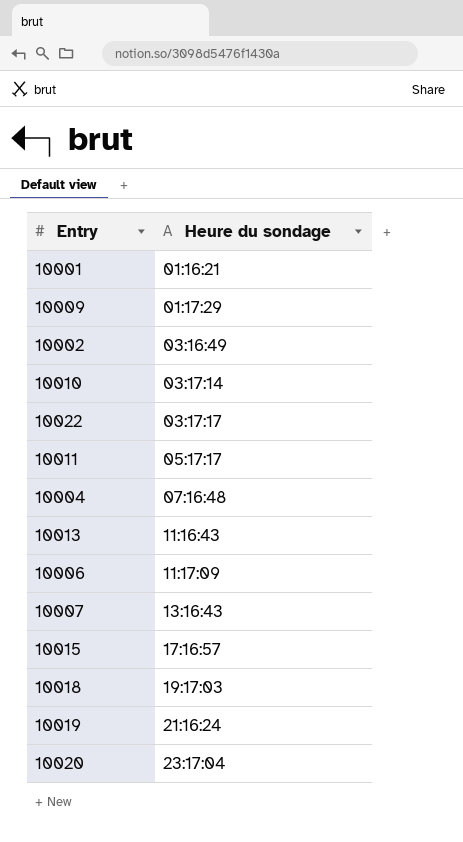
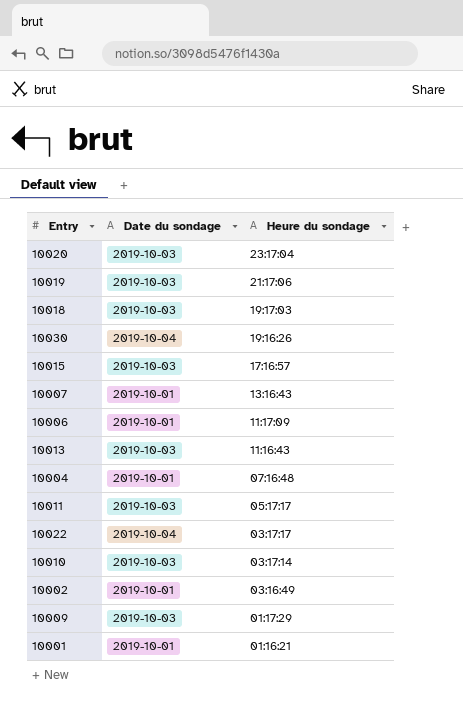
row order: Heure du sondage ascending -> Heure du sondage descending
column Date du sondage | position: none -> 2
10019 | Heure du sondage: 21:16:24 -> 21:17:06
row 10030: none -> 2019-10-04 | 19:16:26

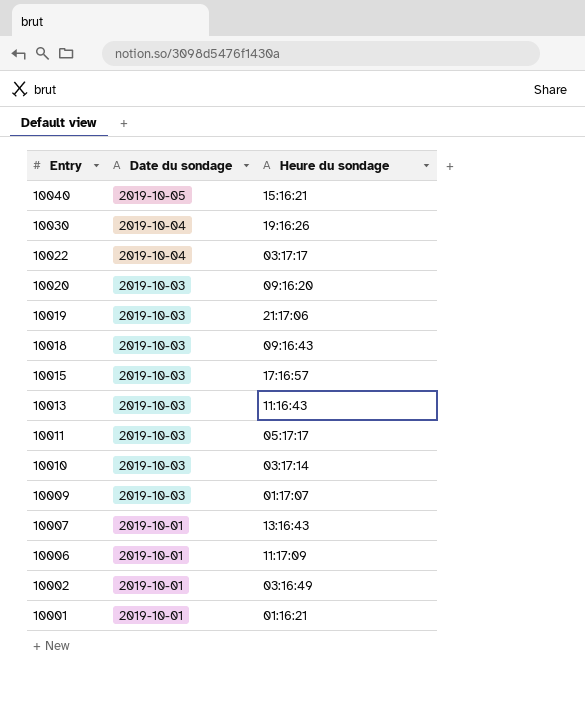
row order: Heure du sondage descending -> Entry descending
row 10004: 2019-10-01 | 07:16:48 -> none
row 10040: none -> 2019-10-05 | 15:16:21
10020 | Heure du sondage: 23:17:04 -> 09:16:20
10018 | Heure du sondage: 19:17:03 -> 09:16:43
10009 | Heure du sondage: 01:17:29 -> 01:17:07

